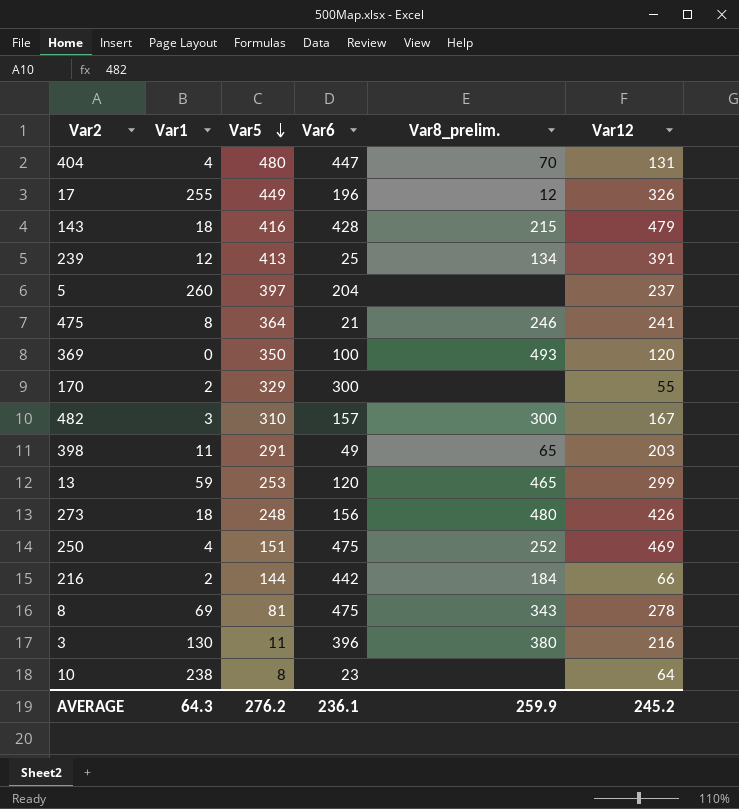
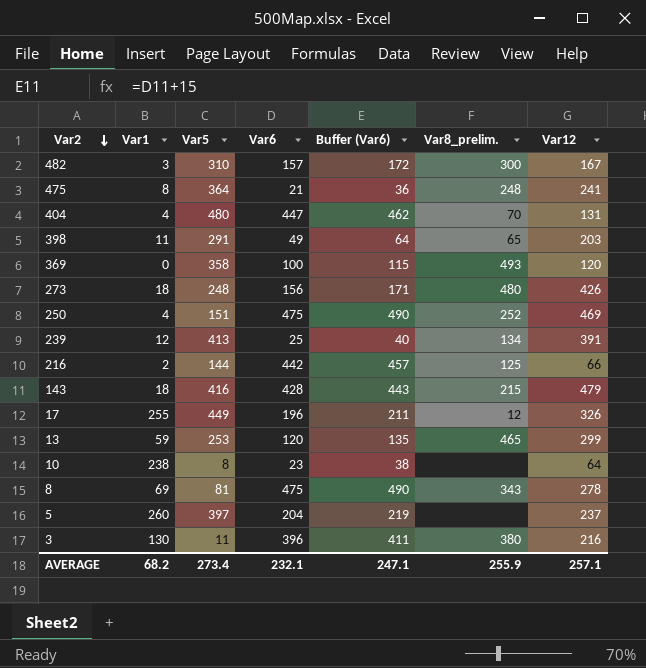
row order: Var5 descending -> Var2 descending
column Buffer (Var6) | formula: none -> [Var6] + 15
row 170: 2 | 329 | 300 | none | 55 -> none
475 | Var8_prelim.: 246 -> 248
369 | Var5: 350 -> 358
216 | Var8_prelim.: 184 -> 125
AVERAGE | Var1: 64.3 -> 68.2
AVERAGE | Var5: 276.2 -> 273.4
AVERAGE | Var6: 236.1 -> 232.1
AVERAGE | Var8_prelim.: 259.9 -> 255.9
AVERAGE | Var12: 245.2 -> 257.1

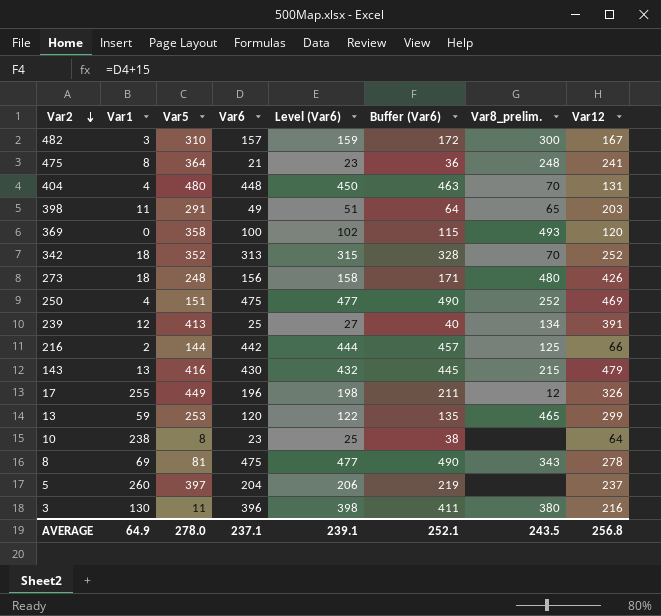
column Level (Var6) | formula: none -> [Var6] + 2
404 | Var6: 447 -> 448
404 | Buffer (Var6): 462 -> 463
row 342: none -> 18 | 352 | 313 | 315 | 328 | 70 | 252
143 | Var1: 18 -> 13
143 | Var6: 428 -> 430
143 | Buffer (Var6): 443 -> 445
AVERAGE | Var1: 68.2 -> 64.9
AVERAGE | Var5: 273.4 -> 278.0
AVERAGE | Var6: 232.1 -> 237.1
AVERAGE | Buffer (Var6): 247.1 -> 252.1
AVERAGE | Var8_prelim.: 255.9 -> 243.5
AVERAGE | Var12: 257.1 -> 256.8

